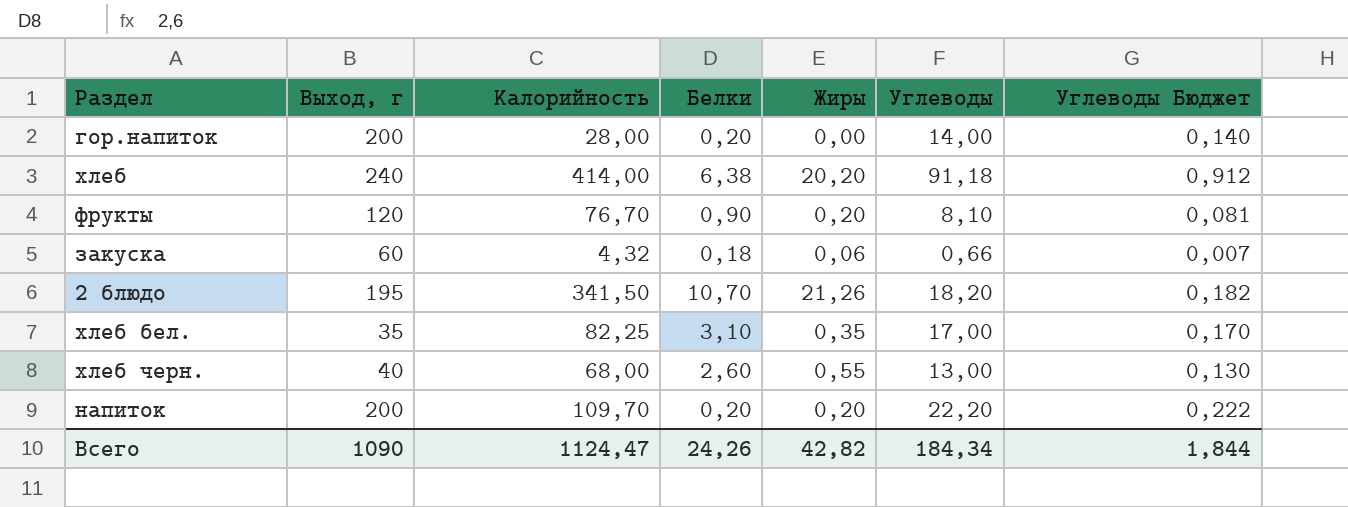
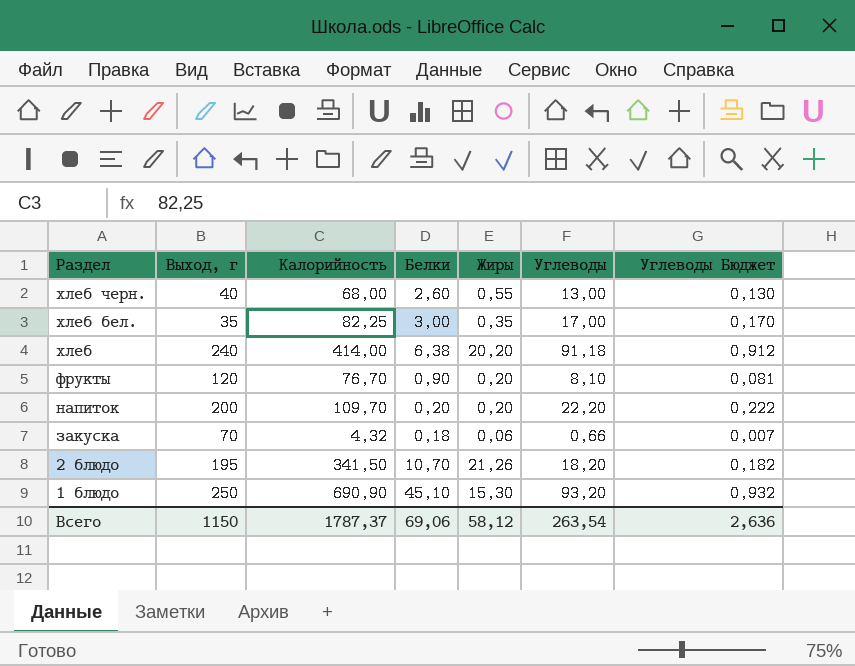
row order: none -> Раздел descending
row гор.напиток: 200 | 28,00 | 0,20 | 0,00 | 14,00 | 0,140 -> none
хлеб бел. | Белки: 3,10 -> 3,00
закуска | Выход, г: 60 -> 70
row 1 блюдо: none -> 250 | 690,90 | 45,10 | 15,30 | 93,20 | 0,932
Всего | Выход, г: 1090 -> 1150
Всего | Калорийность: 1124,47 -> 1787,37
Всего | Белки: 24,26 -> 69,06
Всего | Жиры: 42,82 -> 58,12
Всего | Углеводы: 184,34 -> 263,54
Всего | Углеводы Бюджет: 1,844 -> 2,636

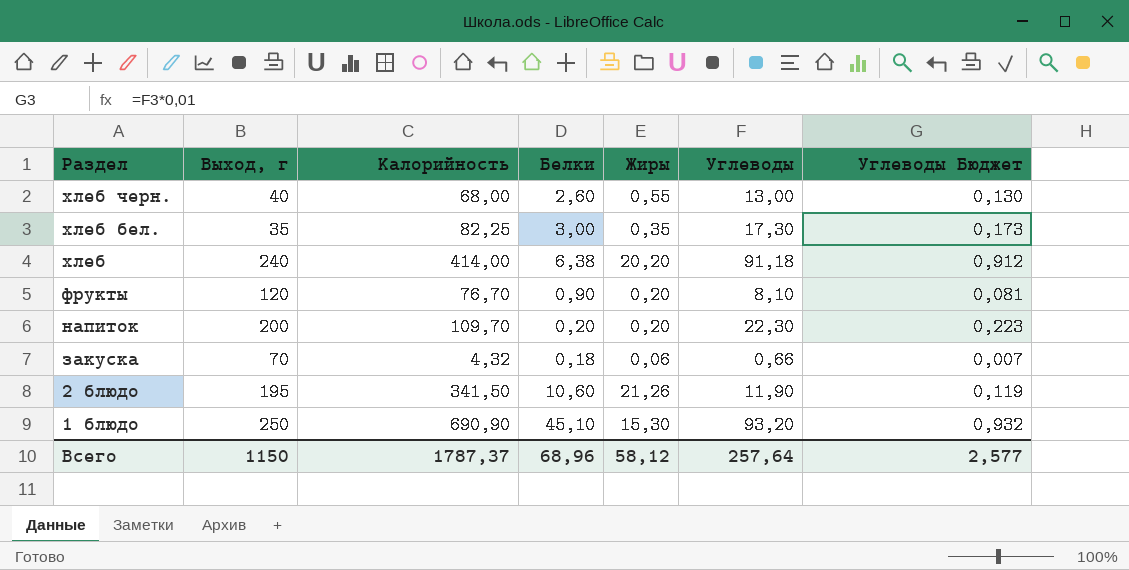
хлеб бел. | Углеводы: 17,00 -> 17,30
хлеб бел. | Углеводы Бюджет: 0,170 -> 0,173
напиток | Углеводы: 22,20 -> 22,30
напиток | Углеводы Бюджет: 0,222 -> 0,223
2 блюдо | Белки: 10,70 -> 10,60
2 блюдо | Углеводы: 18,20 -> 11,90
2 блюдо | Углеводы Бюджет: 0,182 -> 0,119
Всего | Белки: 69,06 -> 68,96
Всего | Углеводы: 263,54 -> 257,64
Всего | Углеводы Бюджет: 2,636 -> 2,577

